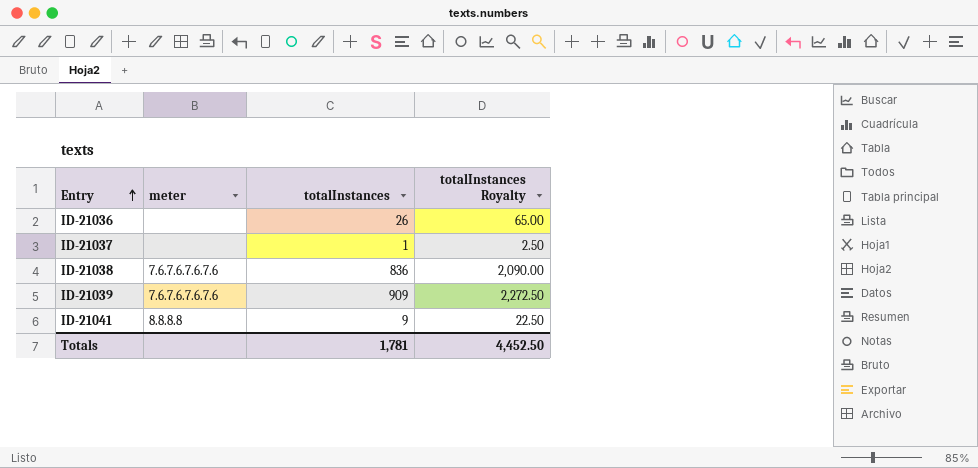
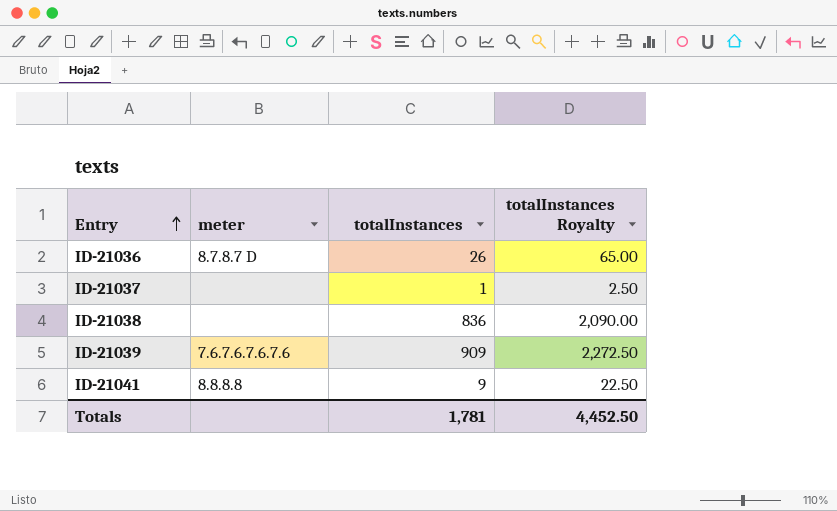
ID-21036 | meter: none -> 8.7.8.7 D
ID-21038 | meter: 7.6.7.6.7.6.7.6 -> none

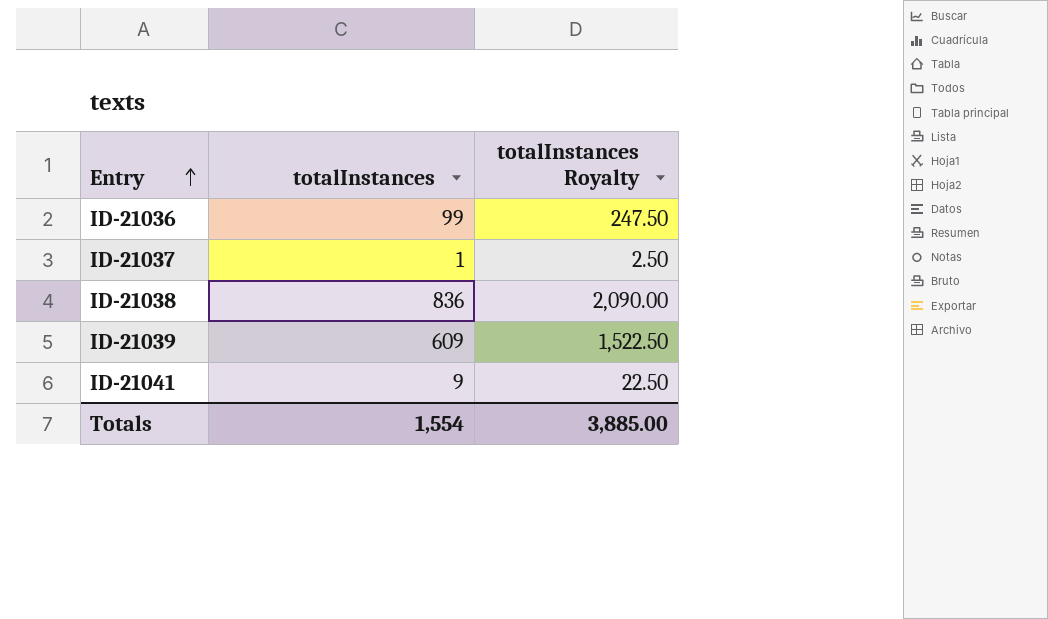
column meter | position: 2 -> none
ID-21036 | totalInstances: 26 -> 99
ID-21036 | totalInstances Royalty: 65.00 -> 247.50
ID-21039 | totalInstances: 909 -> 609
ID-21039 | totalInstances Royalty: 2,272.50 -> 1,522.50
Totals | totalInstances: 1,781 -> 1,554
Totals | totalInstances Royalty: 4,452.50 -> 3,885.00

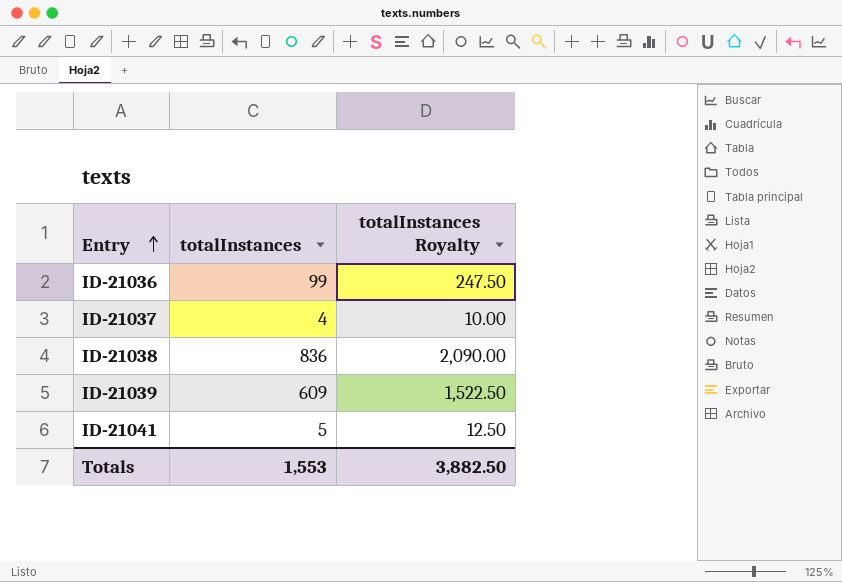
ID-21037 | totalInstances: 1 -> 4
ID-21037 | totalInstances Royalty: 2.50 -> 10.00
ID-21041 | totalInstances: 9 -> 5
ID-21041 | totalInstances Royalty: 22.50 -> 12.50
Totals | totalInstances: 1,554 -> 1,553
Totals | totalInstances Royalty: 3,885.00 -> 3,882.50

